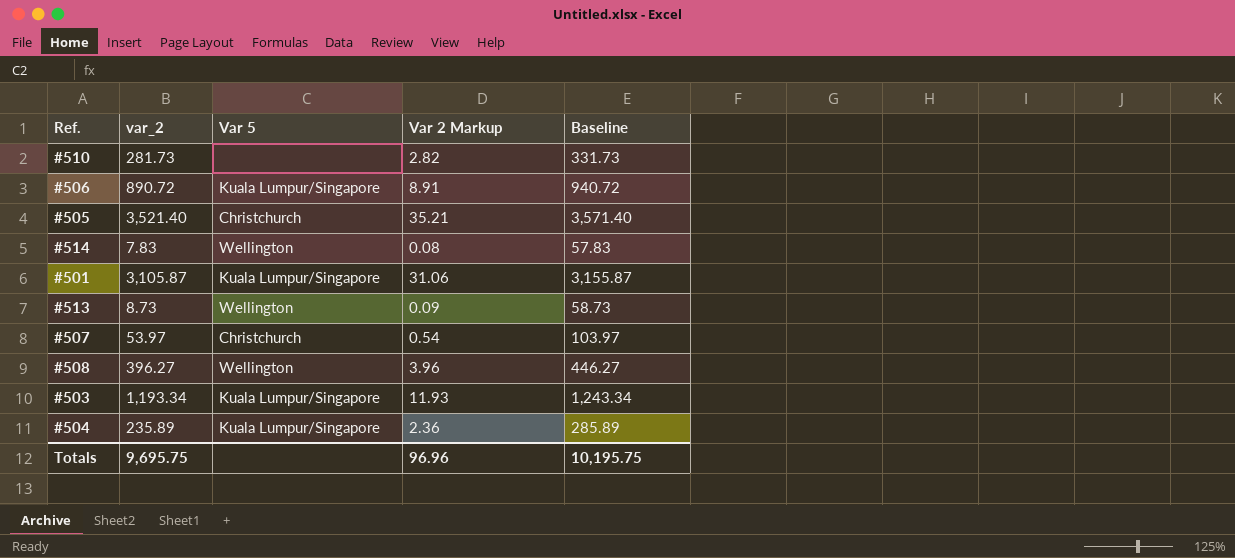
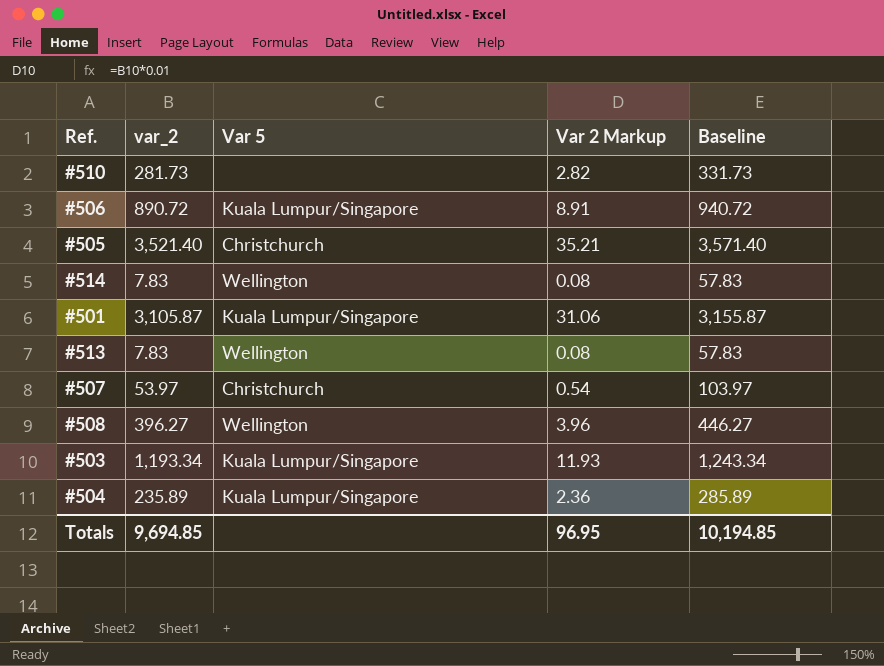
#513 | var_2: 8.73 -> 7.83
#513 | Var 2 Markup: 0.09 -> 0.08
#513 | Baseline: 58.73 -> 57.83
Totals | var_2: 9,695.75 -> 9,694.85
Totals | Var 2 Markup: 96.96 -> 96.95
Totals | Baseline: 10,195.75 -> 10,194.85

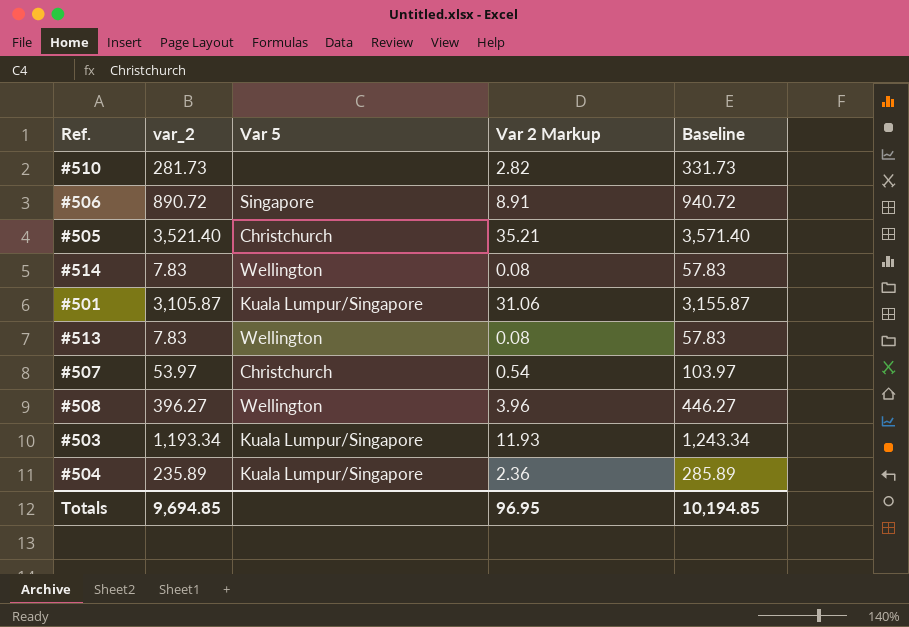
#506 | Var 5: Kuala Lumpur/Singapore -> Singapore

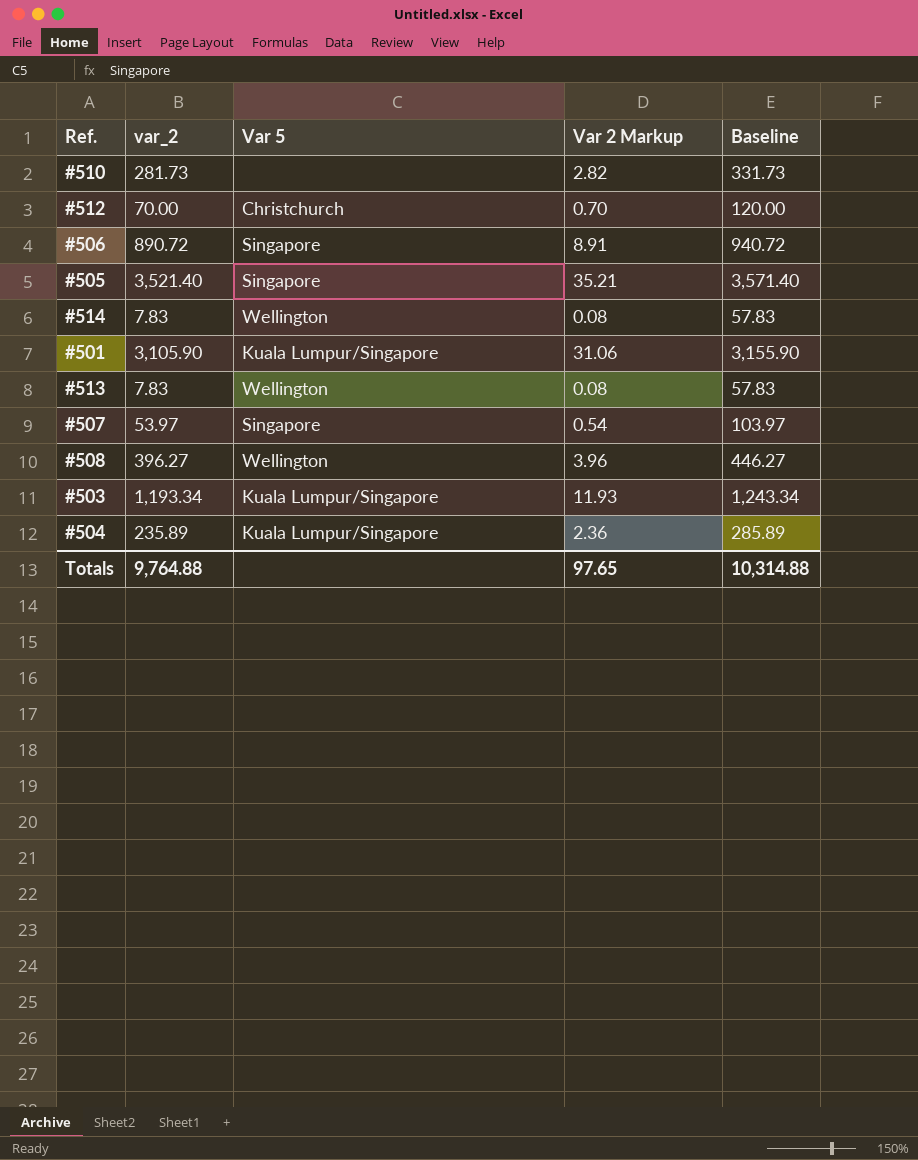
row #512: none -> 70.00 | Christchurch | 0.70 | 120.00
#505 | Var 5: Christchurch -> Singapore
#501 | var_2: 3,105.87 -> 3,105.90
#501 | Baseline: 3,155.87 -> 3,155.90
#507 | Var 5: Christchurch -> Singapore
Totals | var_2: 9,694.85 -> 9,764.88
Totals | Var 2 Markup: 96.95 -> 97.65
Totals | Baseline: 10,194.85 -> 10,314.88

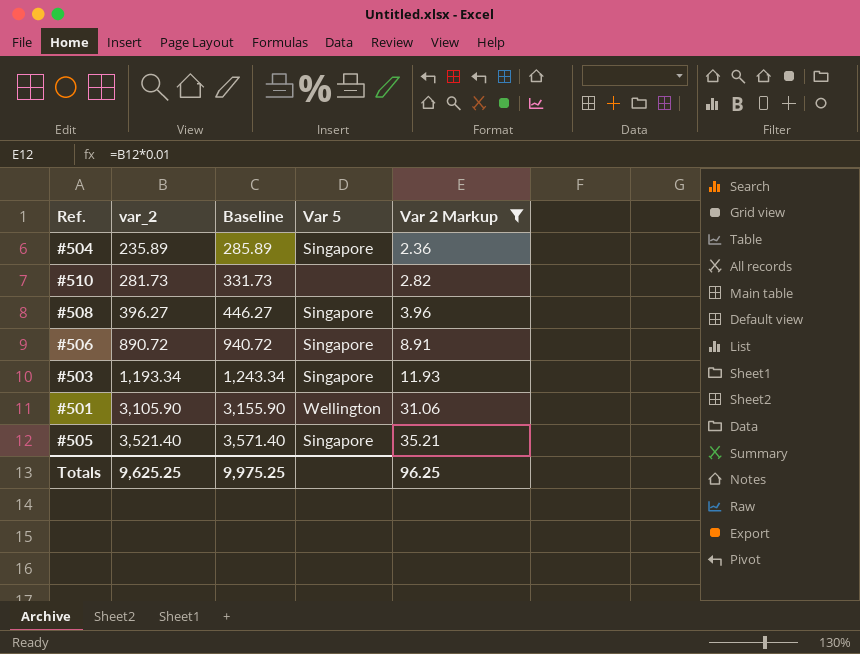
filter: none -> Var 2 Markup >= 2.36
row order: none -> var_2 ascending
column Baseline | position: 5 -> 3
#504 | Var 5: Kuala Lumpur/Singapore -> Singapore
#508 | Var 5: Wellington -> Singapore
#503 | Var 5: Kuala Lumpur/Singapore -> Singapore
#501 | Var 5: Kuala Lumpur/Singapore -> Wellington
Totals | var_2: 9,764.88 -> 9,625.25
Totals | Baseline: 10,314.88 -> 9,975.25
Totals | Var 2 Markup: 97.65 -> 96.25

